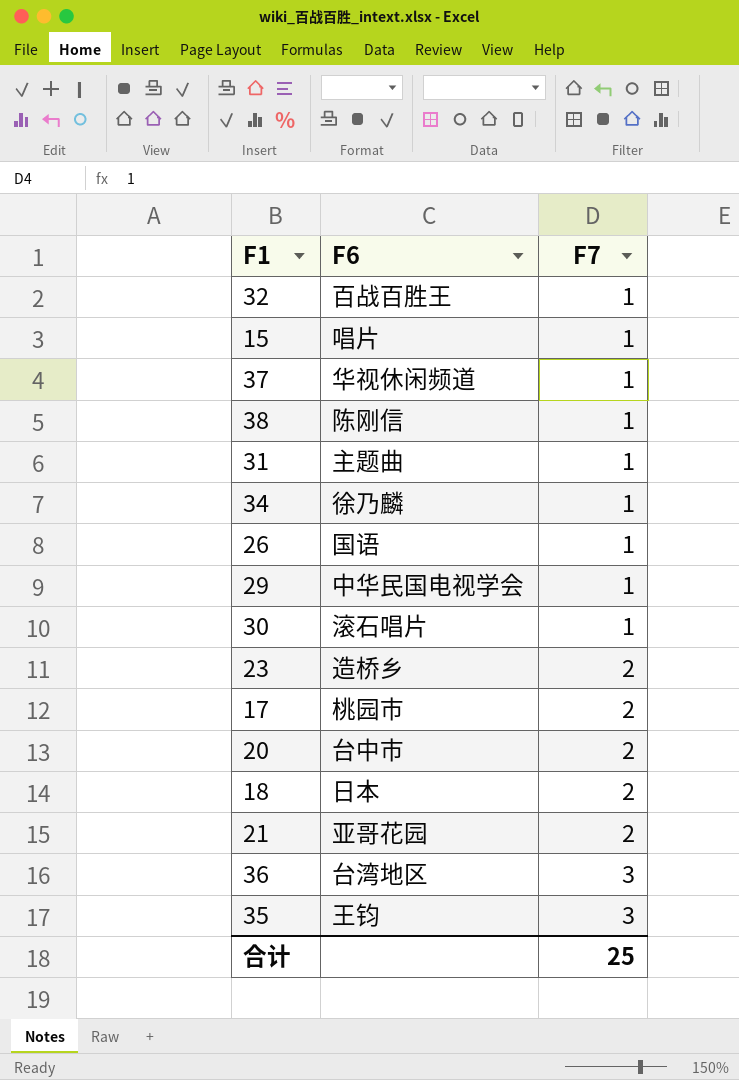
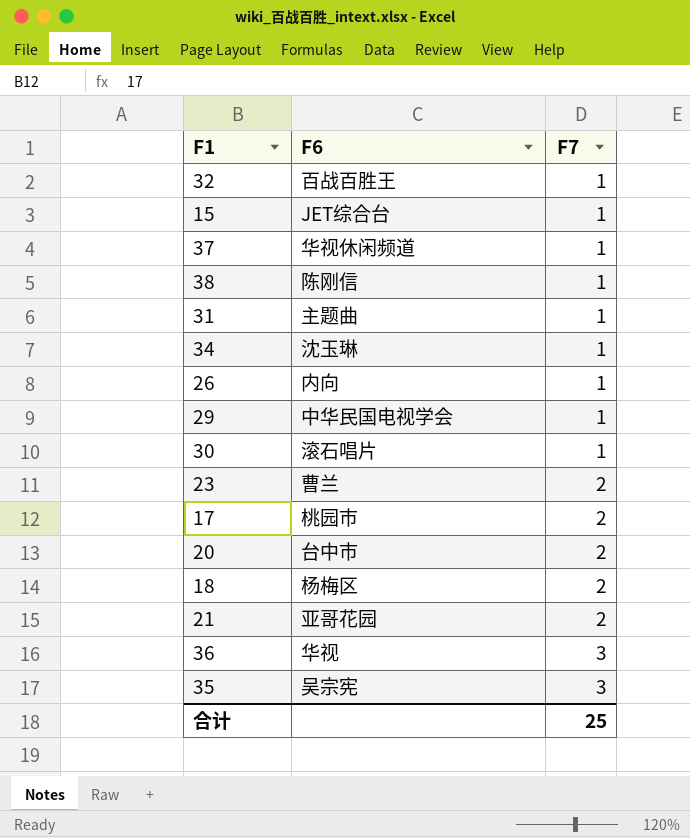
15 | F6: 唱片 -> JET综合台
34 | F6: 徐乃麟 -> 沈玉琳
26 | F6: 国语 -> 内向
23 | F6: 造桥乡 -> 曹兰
18 | F6: 日本 -> 杨梅区
36 | F6: 台湾地区 -> 华视
35 | F6: 王钧 -> 吴宗宪

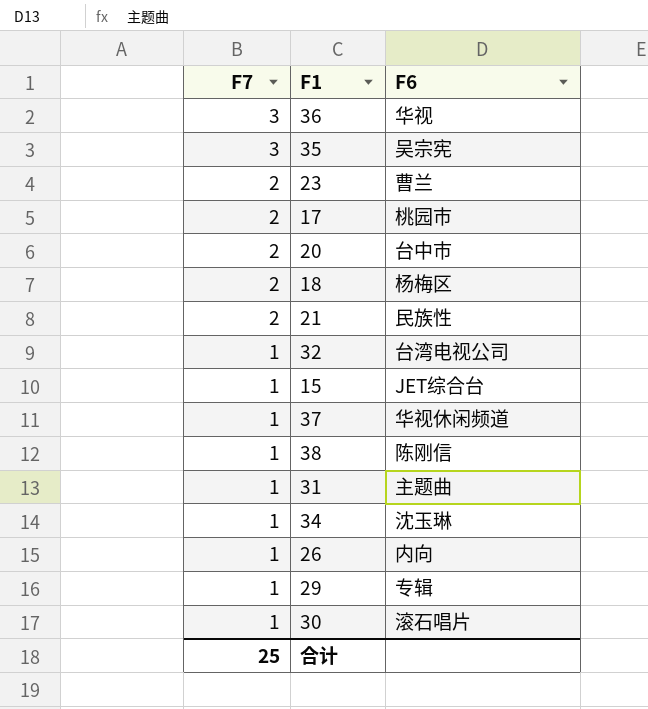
row order: F7 ascending -> F7 descending
column F7 | position: 3 -> 1
21 | F6: 亚哥花园 -> 民族性
32 | F6: 百战百胜王 -> 台湾电视公司
29 | F6: 中华民国电视学会 -> 专辑

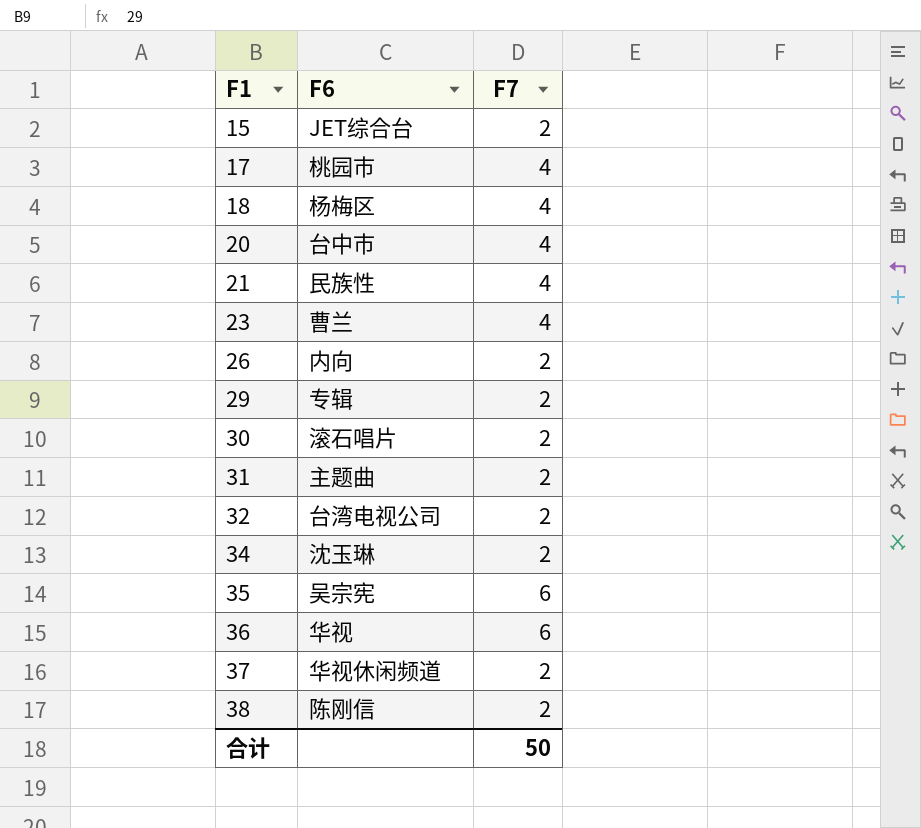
row order: F7 descending -> F1 ascending
column F7 | position: 1 -> 3
15 | F7: 1 -> 2
17 | F7: 2 -> 4
18 | F7: 2 -> 4
20 | F7: 2 -> 4
21 | F7: 2 -> 4
23 | F7: 2 -> 4
26 | F7: 1 -> 2
29 | F7: 1 -> 2
30 | F7: 1 -> 2
31 | F7: 1 -> 2
32 | F7: 1 -> 2
34 | F7: 1 -> 2
35 | F7: 3 -> 6
36 | F7: 3 -> 6
37 | F7: 1 -> 2
38 | F7: 1 -> 2
合计 | F7: 25 -> 50

